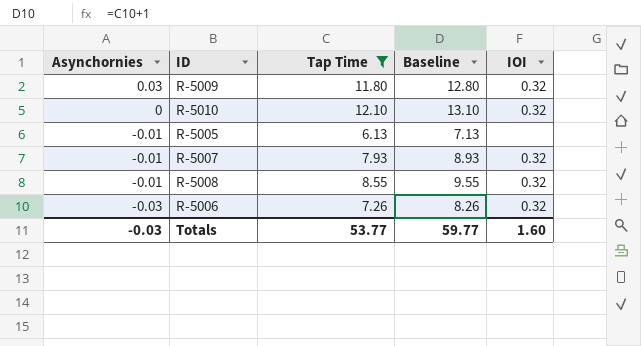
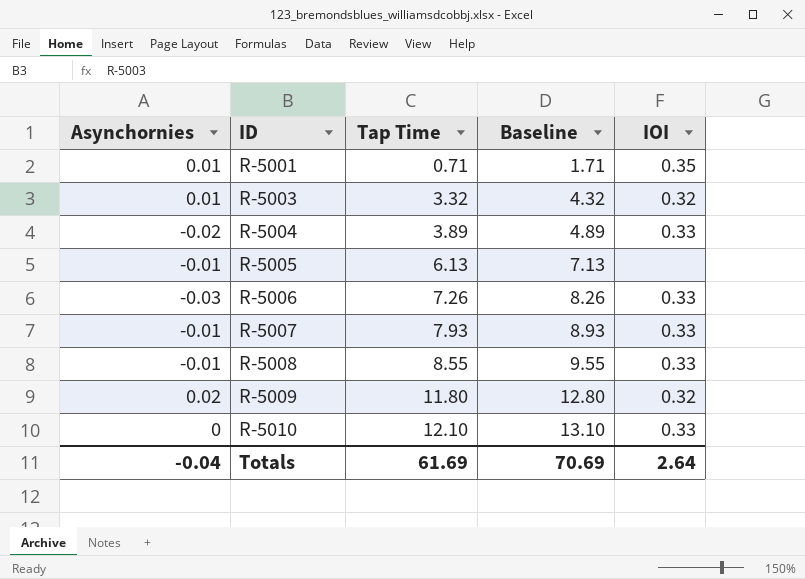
filter: Tap Time >= 6.13 -> none
row order: Asynchornies descending -> ID ascending
R-5006 | IOI: 0.32 -> 0.33
R-5007 | IOI: 0.32 -> 0.33
R-5008 | IOI: 0.32 -> 0.33
R-5009 | Asynchornies: 0.03 -> 0.02
R-5010 | IOI: 0.32 -> 0.33
Totals | Asynchornies: -0.03 -> -0.04
Totals | Tap Time: 53.77 -> 61.69
Totals | Baseline: 59.77 -> 70.69
Totals | IOI: 1.60 -> 2.64

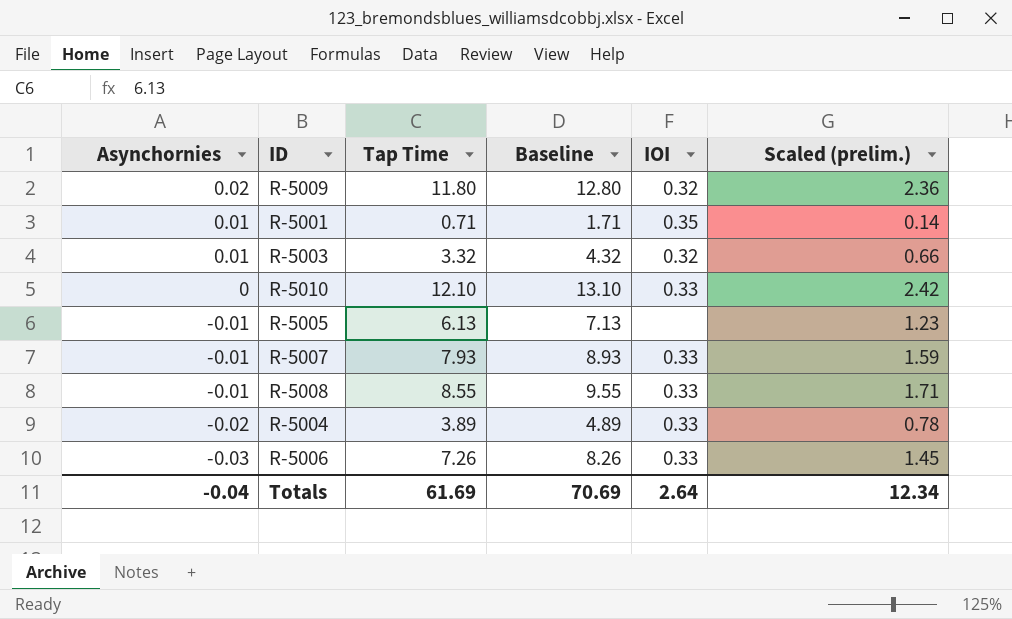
row order: ID ascending -> Asynchornies descending
column Scaled (prelim.) | formula: none -> [Tap Time] * 0.2

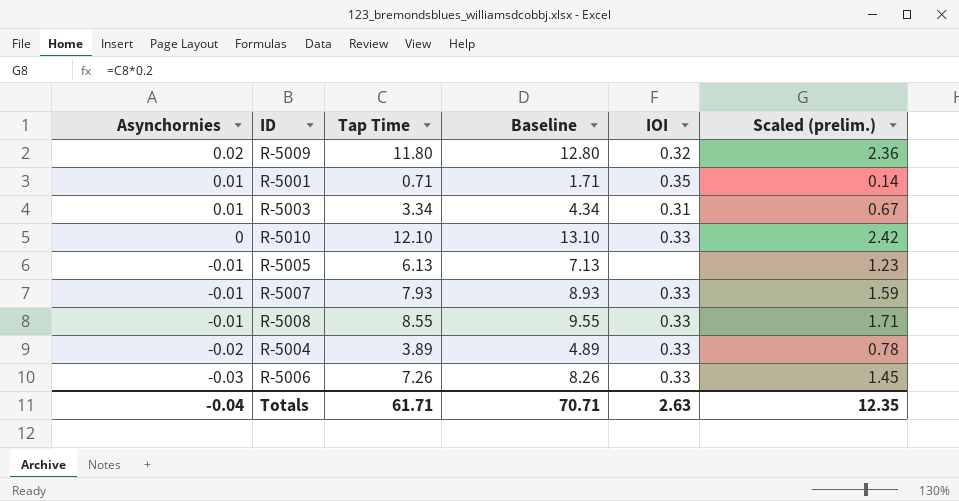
R-5003 | Tap Time: 3.32 -> 3.34
R-5003 | Baseline: 4.32 -> 4.34
R-5003 | IOI: 0.32 -> 0.31
R-5003 | Scaled (prelim.): 0.66 -> 0.67
Totals | Tap Time: 61.69 -> 61.71
Totals | Baseline: 70.69 -> 70.71
Totals | IOI: 2.64 -> 2.63
Totals | Scaled (prelim.): 12.34 -> 12.35

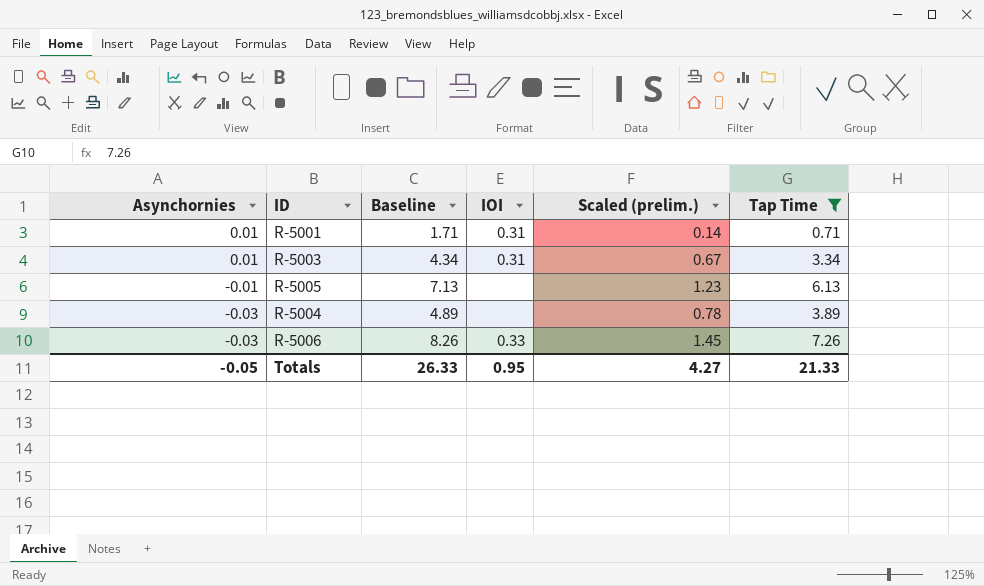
filter: none -> Tap Time <= 7.26
column Tap Time | position: 3 -> 6
R-5001 | IOI: 0.35 -> 0.31
R-5004 | Asynchornies: -0.02 -> -0.03
R-5004 | IOI: 0.33 -> none
Totals | Asynchornies: -0.04 -> -0.05
Totals | Baseline: 70.71 -> 26.33
Totals | IOI: 2.63 -> 0.95
Totals | Scaled (prelim.): 12.35 -> 4.27
Totals | Tap Time: 61.71 -> 21.33

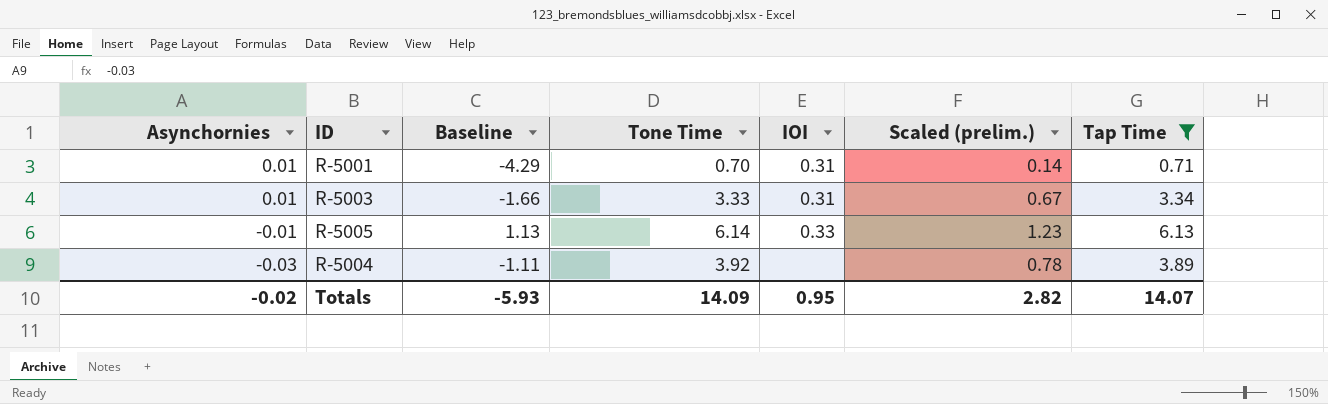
column Baseline | formula: [Tap Time] + 1 -> [Tap Time] - 5
column Tone Time | formula: none -> [Tap Time] - [Asynchornies]
row R-5006: -0.03 | 8.26 | 0.33 | 1.45 | 7.26 -> none
R-5005 | IOI: none -> 0.33
Totals | Asynchornies: -0.05 -> -0.02
Totals | Baseline: 26.33 -> -5.93
Totals | Scaled (prelim.): 4.27 -> 2.82
Totals | Tap Time: 21.33 -> 14.07

